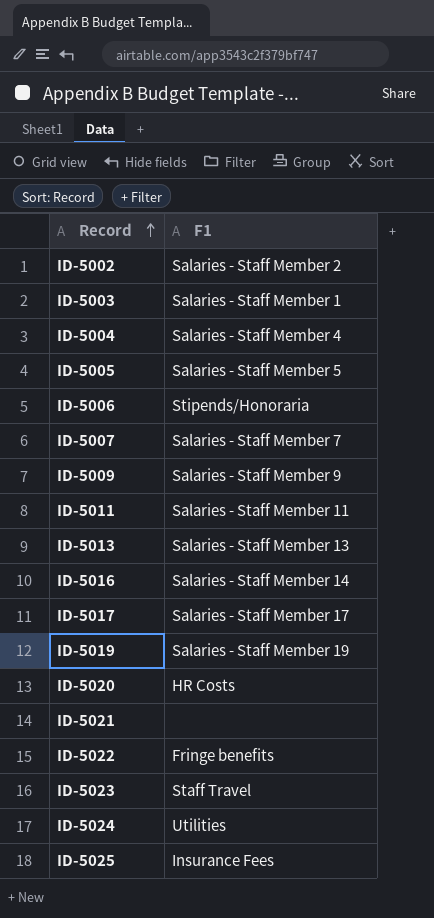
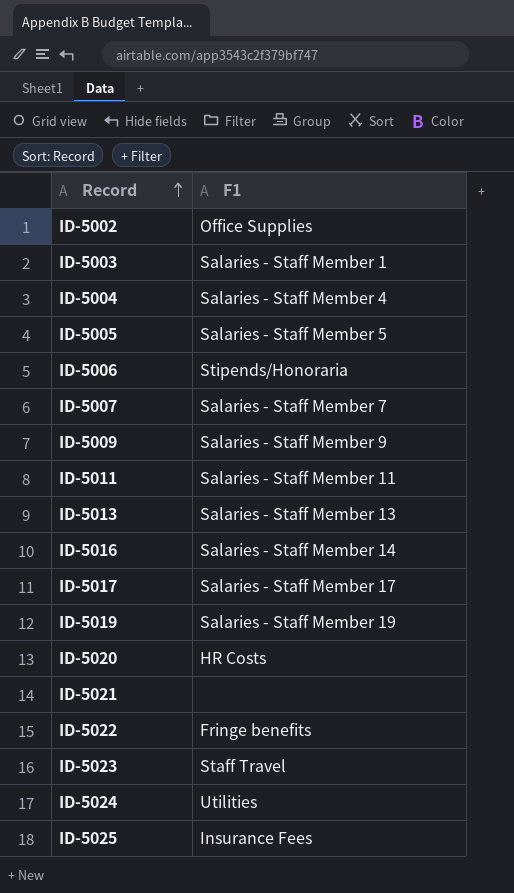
ID-5002 | F1: Salaries - Staff Member 2 -> Office Supplies

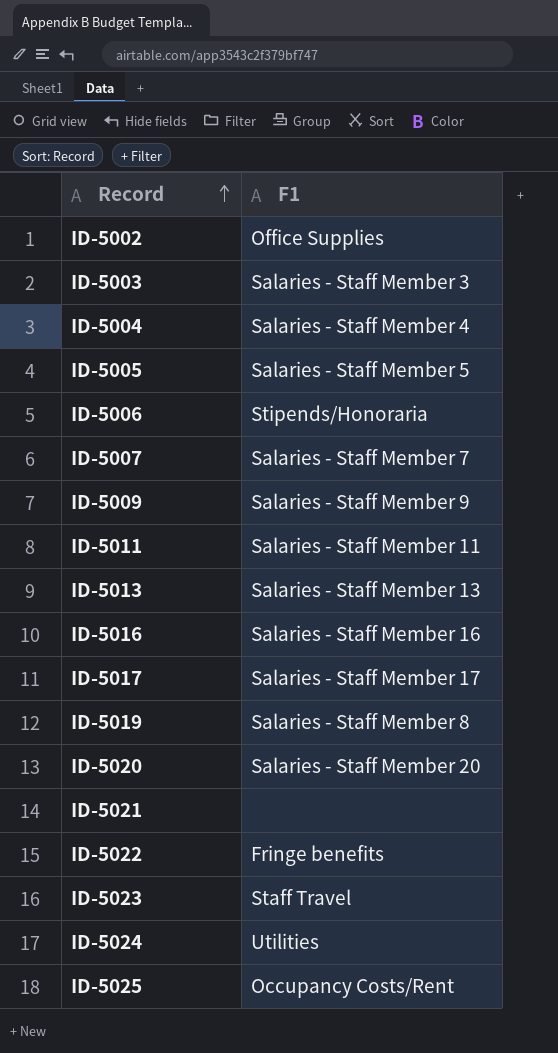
ID-5003 | F1: Salaries - Staff Member 1 -> Salaries - Staff Member 3
ID-5016 | F1: Salaries - Staff Member 14 -> Salaries - Staff Member 16
ID-5019 | F1: Salaries - Staff Member 19 -> Salaries - Staff Member 8
ID-5020 | F1: HR Costs -> Salaries - Staff Member 20
ID-5025 | F1: Insurance Fees -> Occupancy Costs/Rent

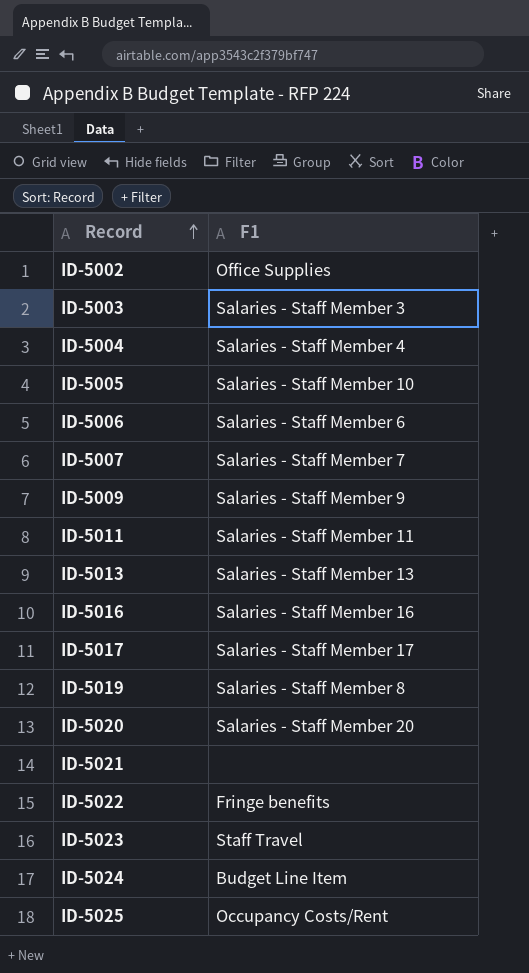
ID-5005 | F1: Salaries - Staff Member 5 -> Salaries - Staff Member 10
ID-5006 | F1: Stipends/Honoraria -> Salaries - Staff Member 6
ID-5024 | F1: Utilities -> Budget Line Item

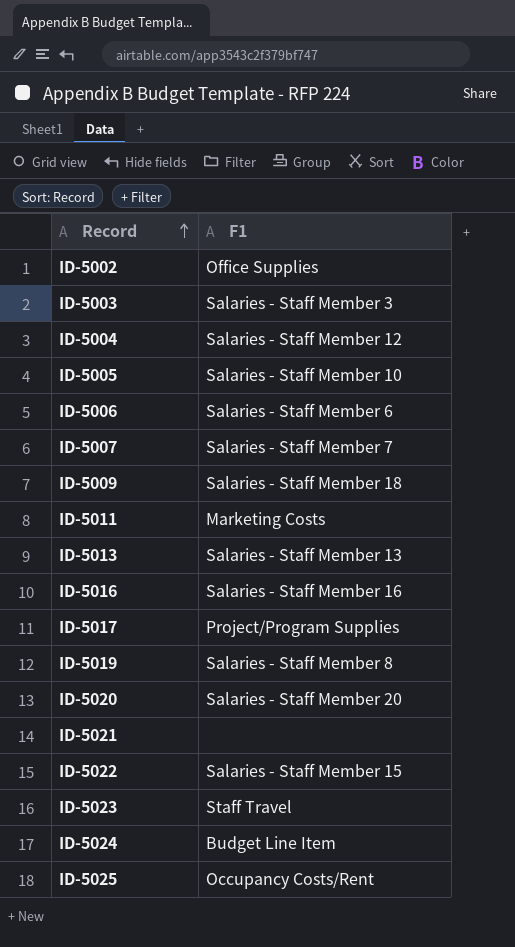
ID-5004 | F1: Salaries - Staff Member 4 -> Salaries - Staff Member 12
ID-5009 | F1: Salaries - Staff Member 9 -> Salaries - Staff Member 18
ID-5011 | F1: Salaries - Staff Member 11 -> Marketing Costs
ID-5017 | F1: Salaries - Staff Member 17 -> Project/Program Supplies
ID-5022 | F1: Fringe benefits -> Salaries - Staff Member 15

